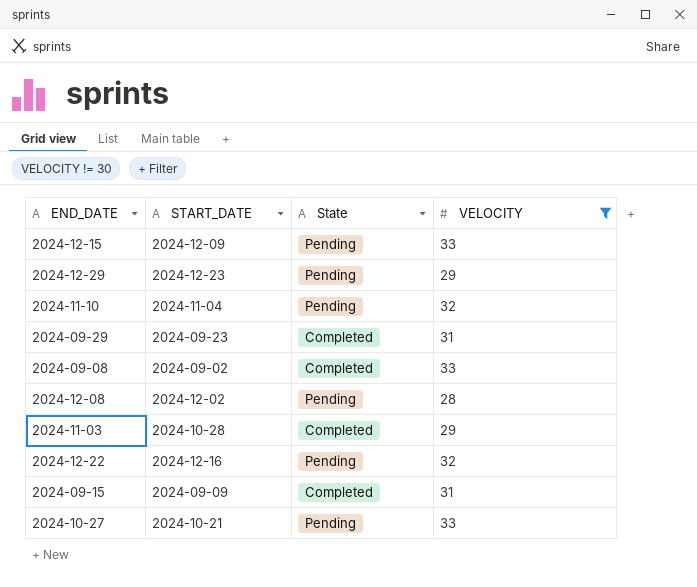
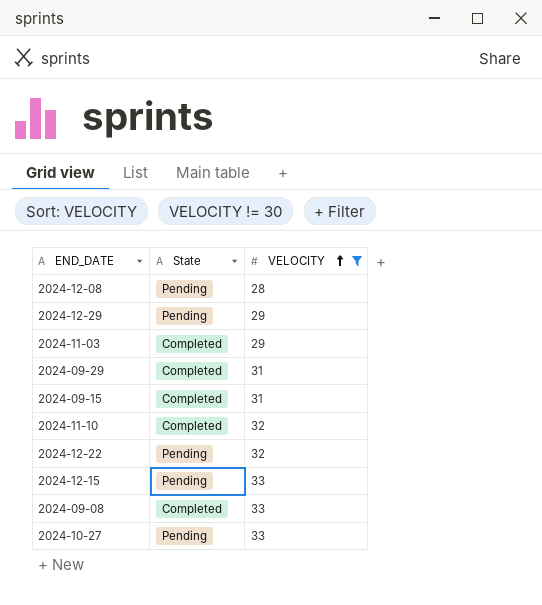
row order: none -> VELOCITY ascending
column START_DATE | position: 2 -> none
2024-11-10 | State: Pending -> Completed

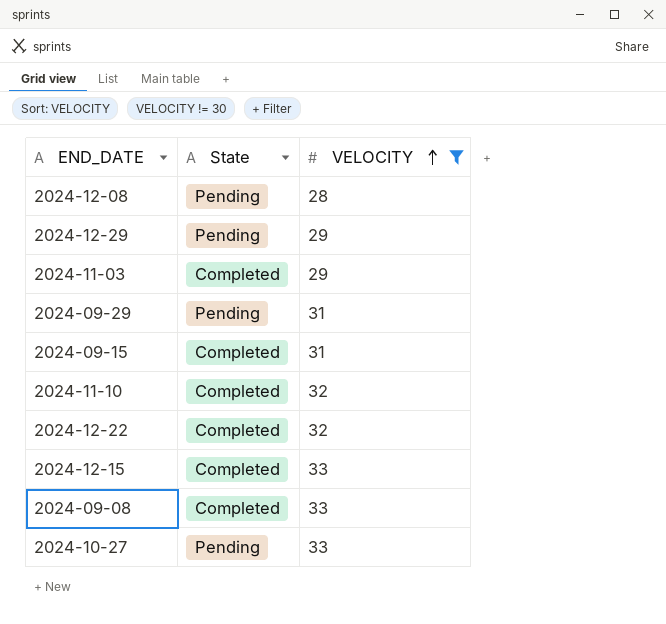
2024-09-29 | State: Completed -> Pending
2024-12-22 | State: Pending -> Completed
2024-12-15 | State: Pending -> Completed

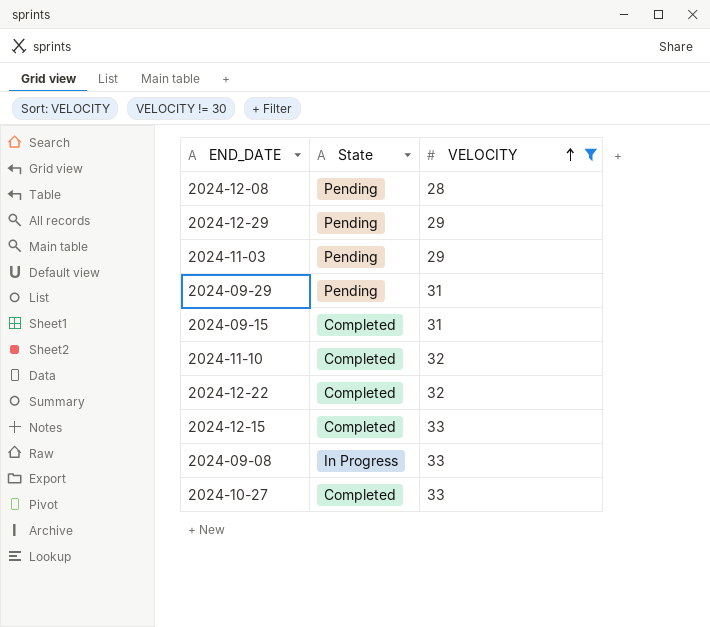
2024-11-03 | State: Completed -> Pending
2024-09-08 | State: Completed -> In Progress
2024-10-27 | State: Pending -> Completed

